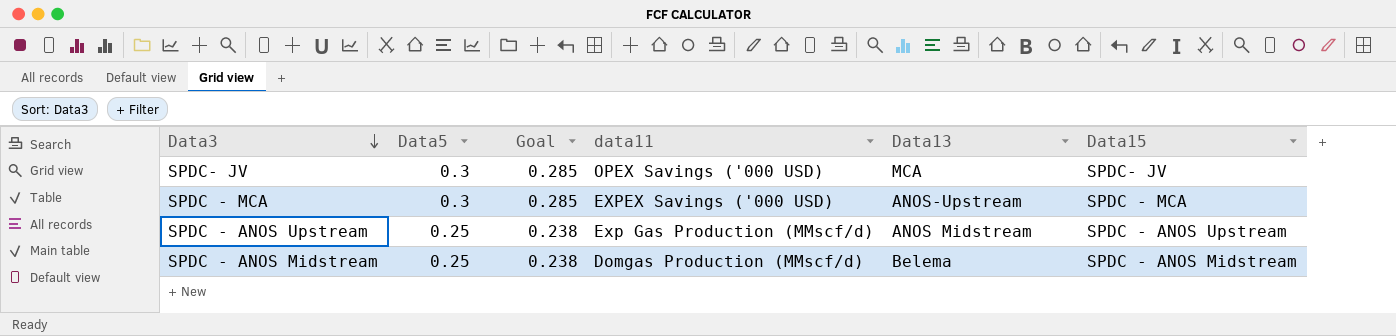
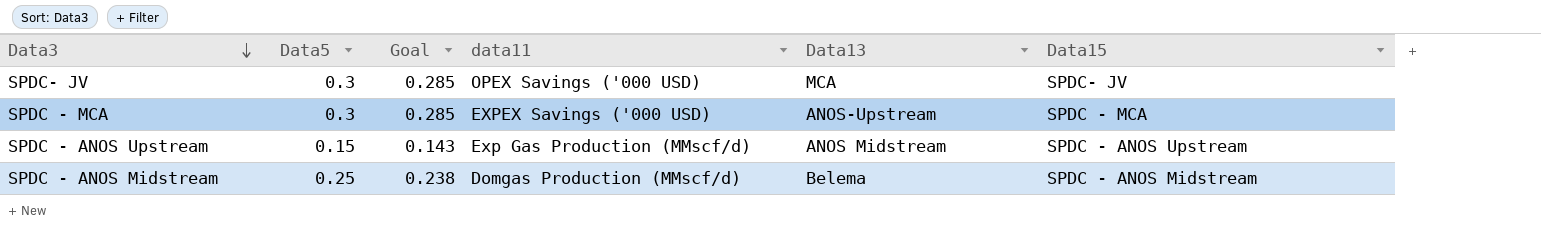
SPDC - ANOS Upstream | Data5: 0.25 -> 0.15
SPDC - ANOS Upstream | Goal: 0.238 -> 0.143

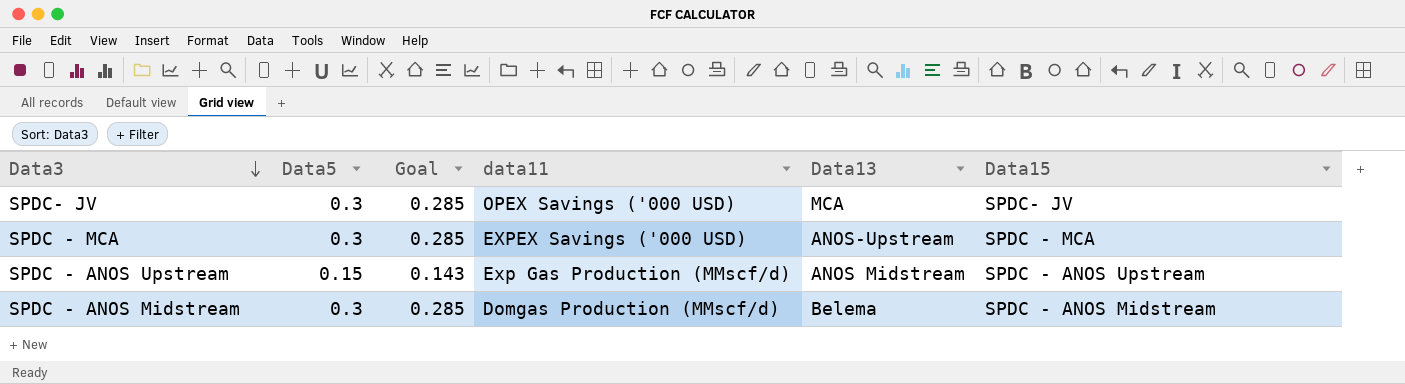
SPDC - ANOS Midstream | Data5: 0.25 -> 0.3
SPDC - ANOS Midstream | Goal: 0.238 -> 0.285

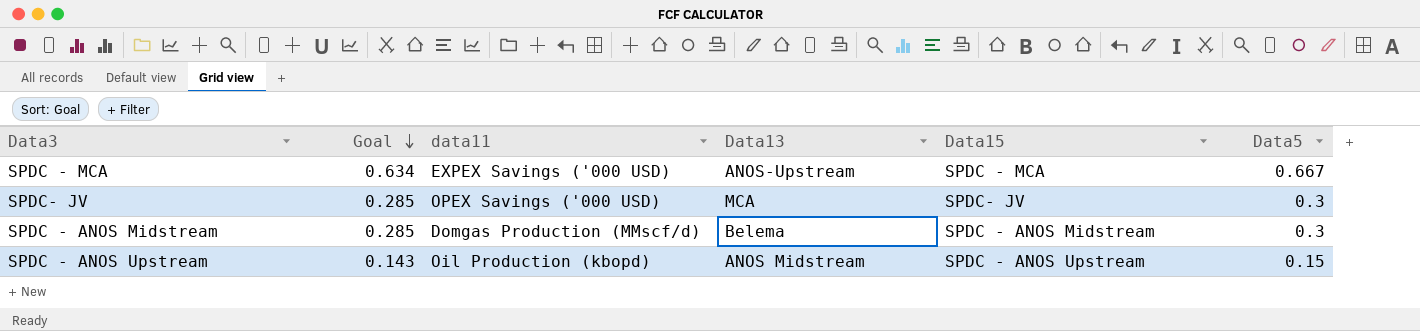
row order: Data3 descending -> Goal descending
column Data5 | position: 2 -> 6
SPDC - MCA | Goal: 0.285 -> 0.634
SPDC - MCA | Data5: 0.3 -> 0.667
SPDC - ANOS Upstream | data11: Exp Gas Production (MMscf/d) -> Oil Production (kbopd)

